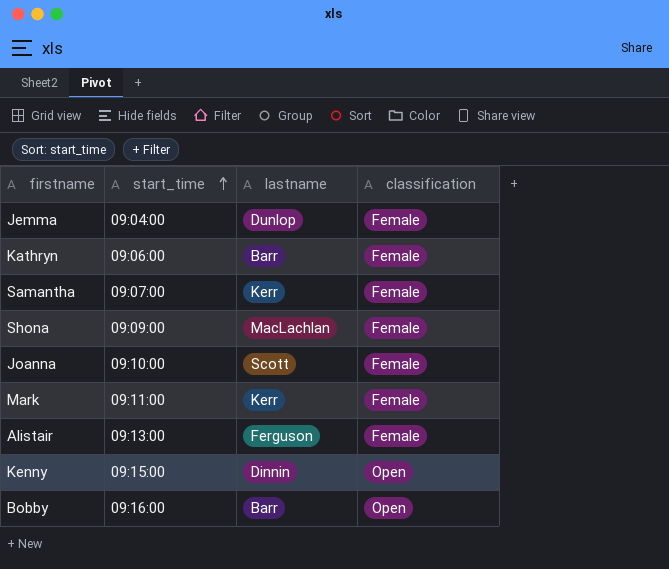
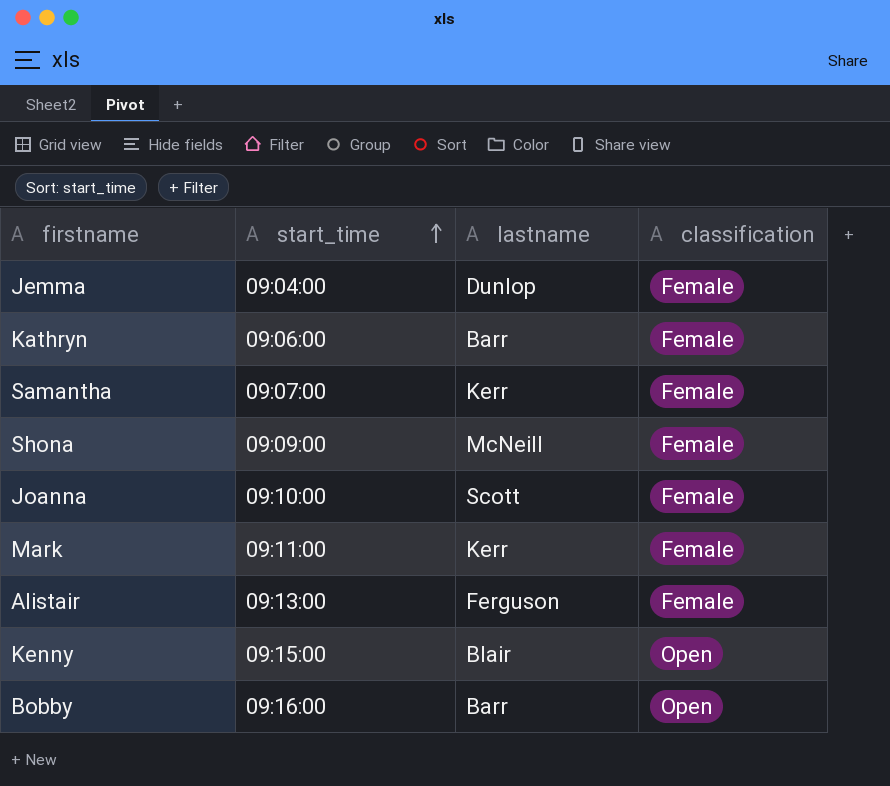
Shona | lastname: MacLachlan -> McNeill
Kenny | lastname: Dinnin -> Blair

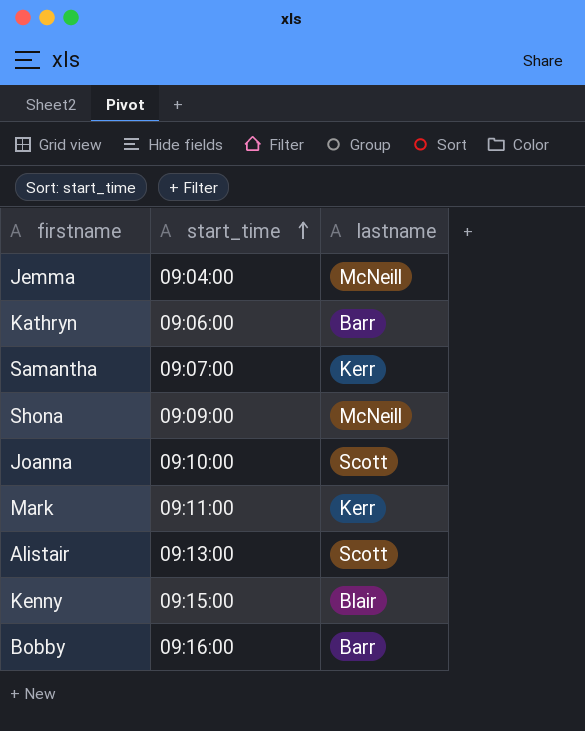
column classification | position: 4 -> none
Jemma | lastname: Dunlop -> McNeill
Alistair | lastname: Ferguson -> Scott

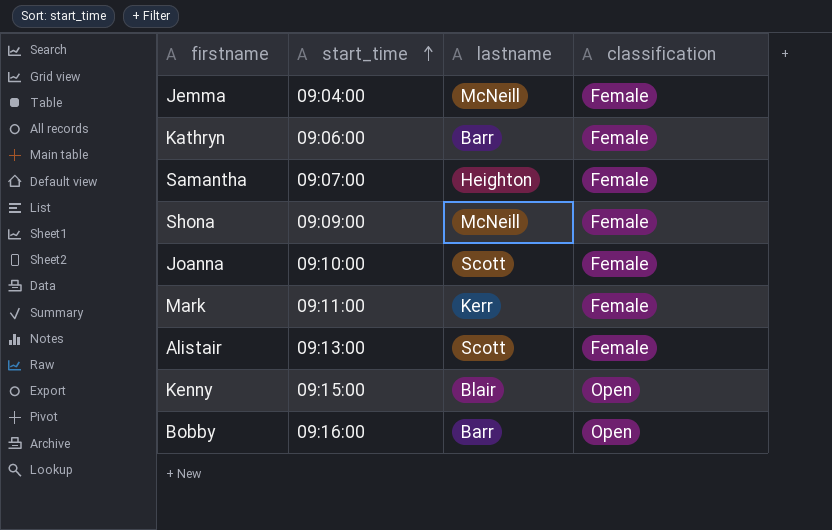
column classification | position: none -> 4
Samantha | lastname: Kerr -> Heighton

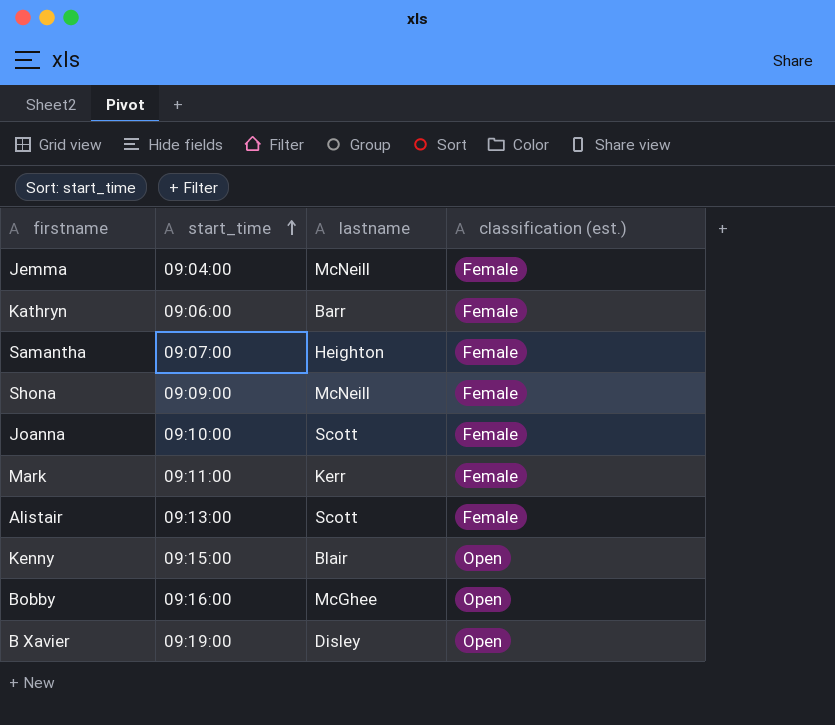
column name: classification -> classification (est.)
Bobby | lastname: Barr -> McGhee
row B Xavier: none -> 09:19:00 | Disley | Open

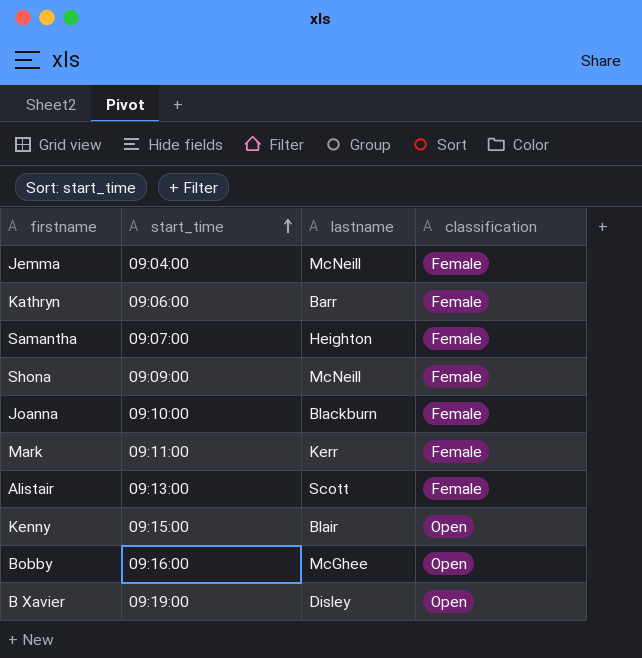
column name: classification (est.) -> classification
Joanna | lastname: Scott -> Blackburn

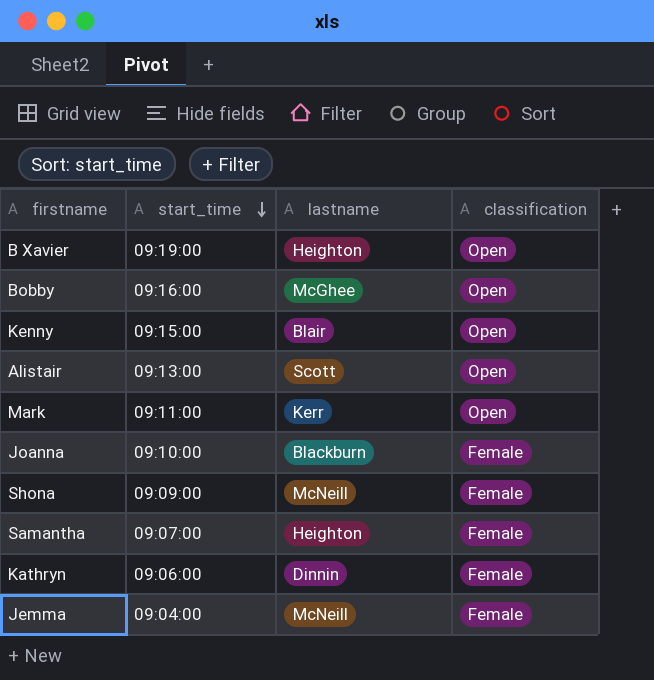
row order: start_time ascending -> start_time descending
B Xavier | lastname: Disley -> Heighton
Alistair | classification: Female -> Open
Mark | classification: Female -> Open
Kathryn | lastname: Barr -> Dinnin

